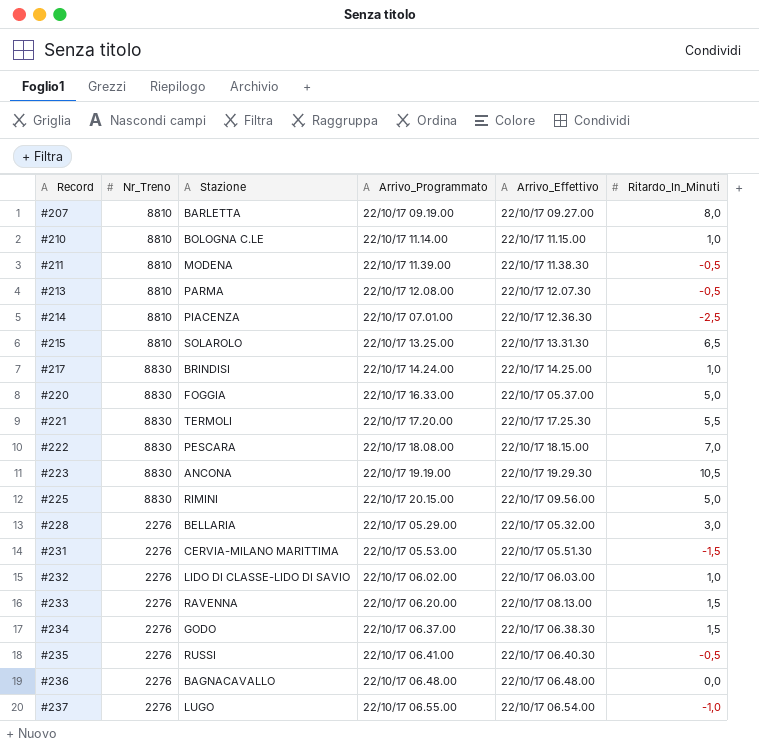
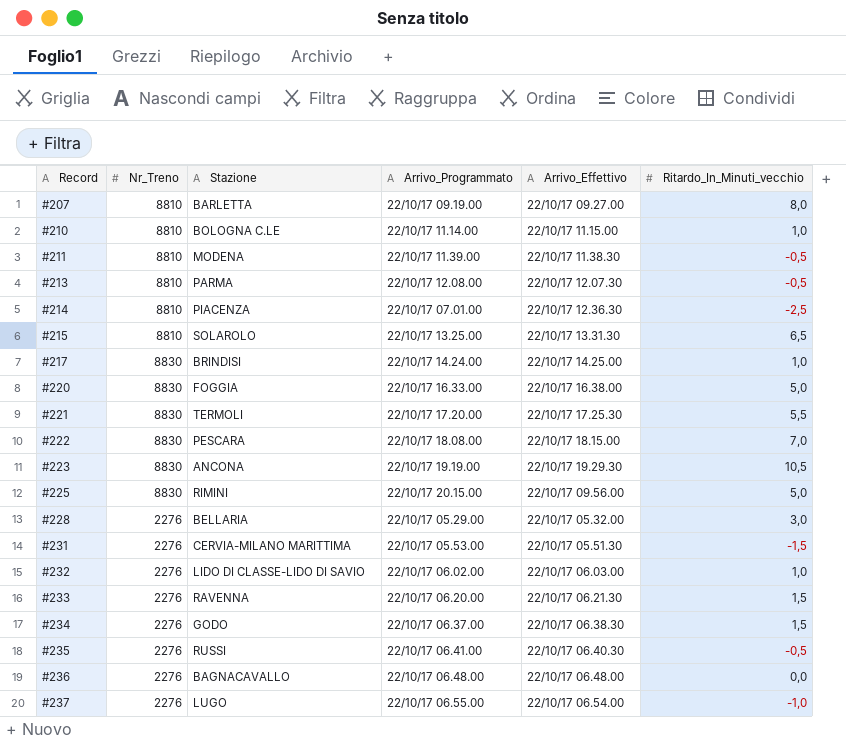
column name: Ritardo_In_Minuti -> Ritardo_In_Minuti_vecchio
#220 | Arrivo_Effettivo: 22/10/17 05.37.00 -> 22/10/17 16.38.00
#233 | Arrivo_Effettivo: 22/10/17 08.13.00 -> 22/10/17 06.21.30

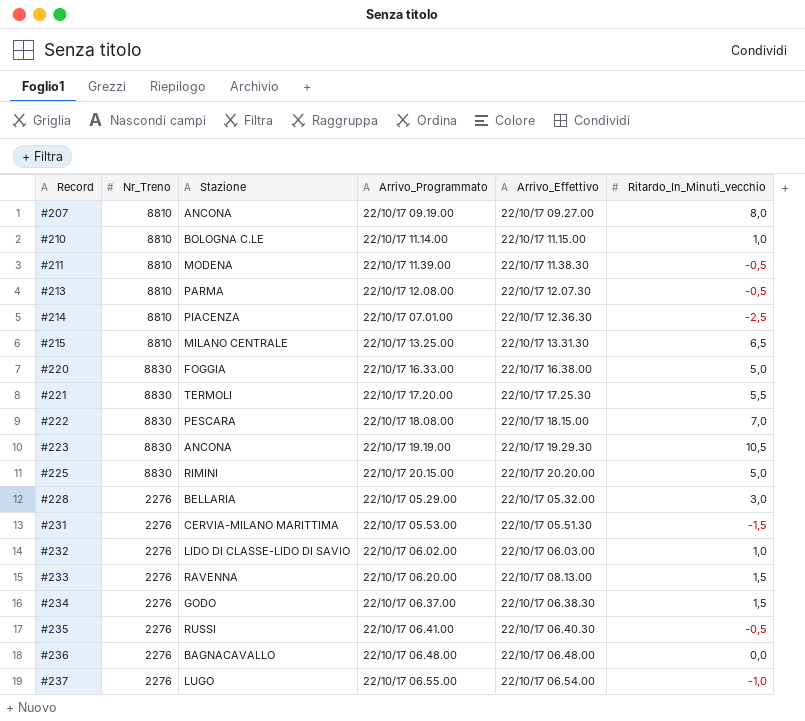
row #217: 8830 | BRINDISI | 22/10/17 14.24.00 | 22/10/17 14.25.00 | 1,0 -> none
#207 | Stazione: BARLETTA -> ANCONA
#215 | Stazione: SOLAROLO -> MILANO CENTRALE
#225 | Arrivo_Effettivo: 22/10/17 09.56.00 -> 22/10/17 20.20.00
#233 | Arrivo_Effettivo: 22/10/17 06.21.30 -> 22/10/17 08.13.00

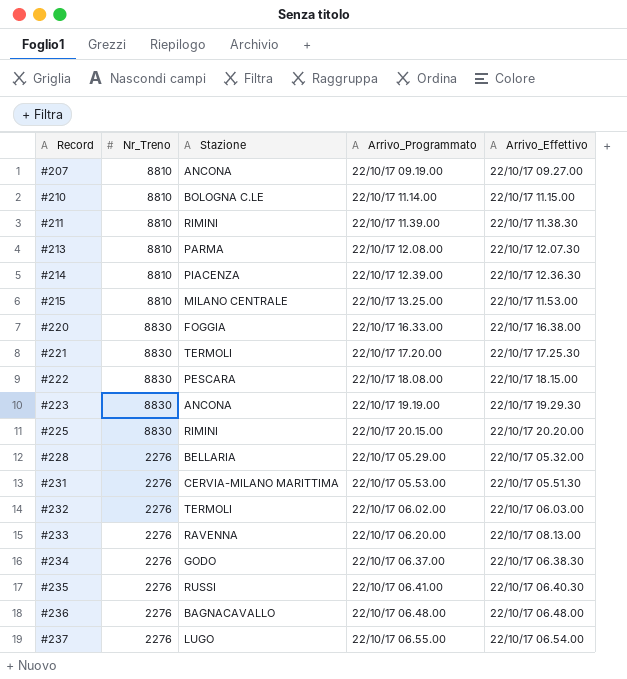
column Ritardo_In_Minuti_vecchio | position: 6 -> none
#211 | Stazione: MODENA -> RIMINI
#214 | Arrivo_Programmato: 22/10/17 07.01.00 -> 22/10/17 12.39.00
#215 | Arrivo_Effettivo: 22/10/17 13.31.30 -> 22/10/17 11.53.00
#232 | Stazione: LIDO DI CLASSE-LIDO DI SAVIO -> TERMOLI

